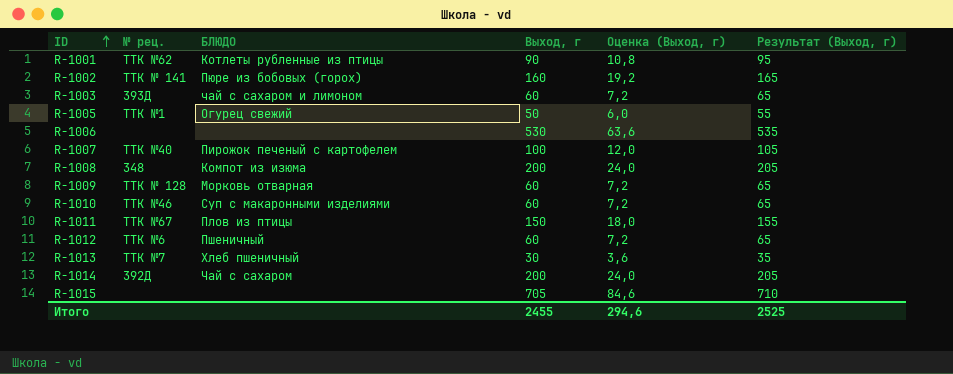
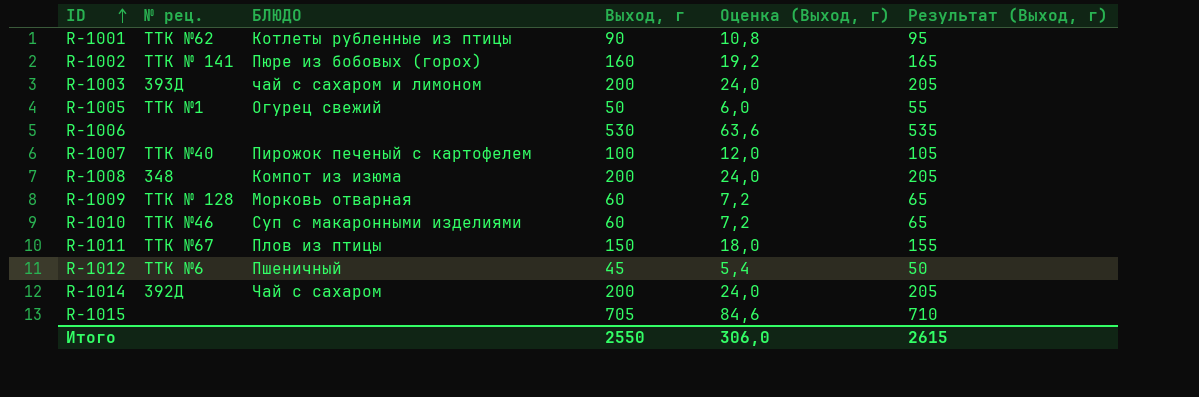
row R-1013: ТТК №7 | Хлеб пшеничный | 30 | 3,6 | 35 -> none
R-1003 | Выход, г: 60 -> 200
R-1003 | Оценка (Выход, г): 7,2 -> 24,0
R-1003 | Результат (Выход, г): 65 -> 205
R-1012 | Выход, г: 60 -> 45
R-1012 | Оценка (Выход, г): 7,2 -> 5,4
R-1012 | Результат (Выход, г): 65 -> 50
Итого | Выход, г: 2455 -> 2550
Итого | Оценка (Выход, г): 294,6 -> 306,0
Итого | Результат (Выход, г): 2525 -> 2615

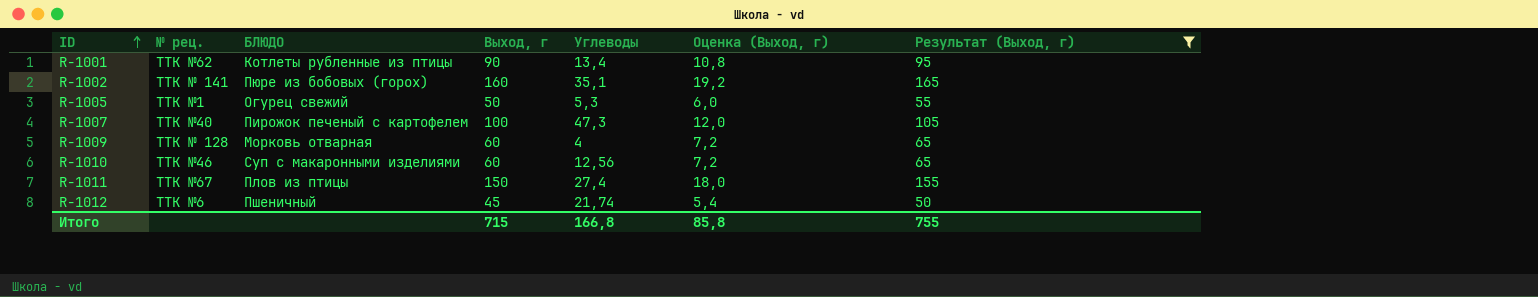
filter: none -> Результат (Выход, г) <= 165
column Углеводы | position: none -> 5
Итого | Выход, г: 2550 -> 715
Итого | Оценка (Выход, г): 306,0 -> 85,8
Итого | Результат (Выход, г): 2615 -> 755

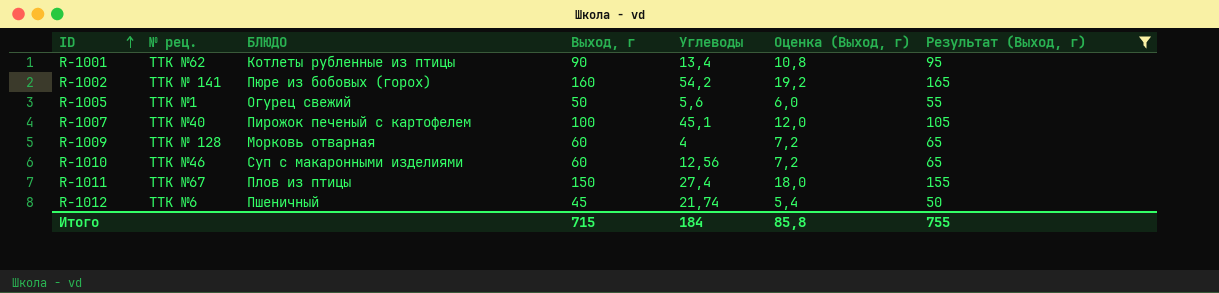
R-1002 | Углеводы: 35,1 -> 54,2
R-1005 | Углеводы: 5,3 -> 5,6
R-1007 | Углеводы: 47,3 -> 45,1
Итого | Углеводы: 166,8 -> 184

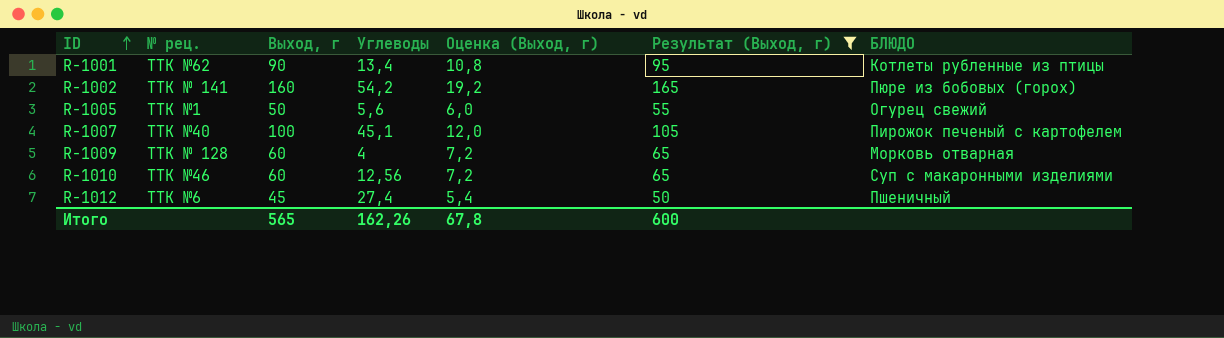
column БЛЮДО | position: 3 -> 7
row R-1011: ТТК №67 | Плов из птицы | 150 | 27,4 | 18,0 | 155 -> none
R-1012 | Углеводы: 21,74 -> 27,4
Итого | Выход, г: 715 -> 565
Итого | Углеводы: 184 -> 162,26
Итого | Оценка (Выход, г): 85,8 -> 67,8
Итого | Результат (Выход, г): 755 -> 600

